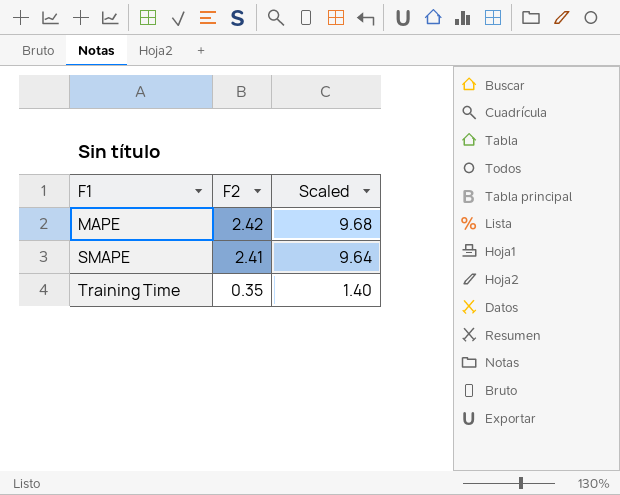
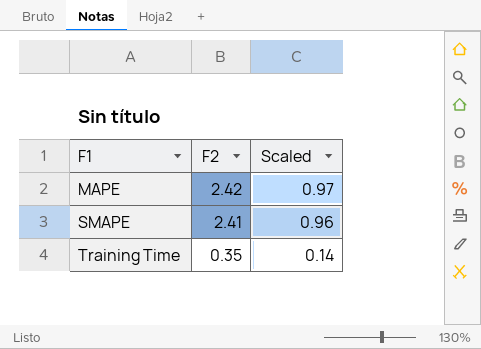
column Scaled | formula: [F2] * 4 -> [F2] * 0.4

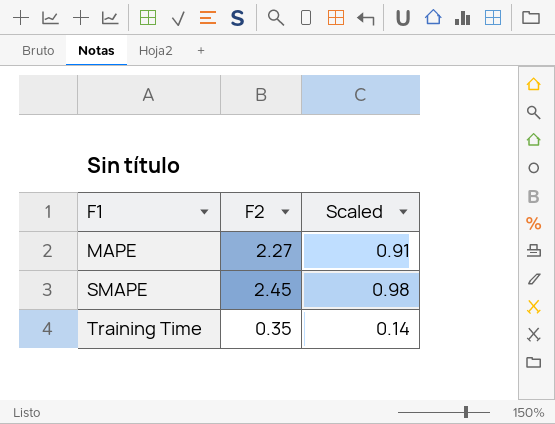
MAPE | F2: 2.42 -> 2.27
MAPE | Scaled: 0.97 -> 0.91
SMAPE | F2: 2.41 -> 2.45
SMAPE | Scaled: 0.96 -> 0.98

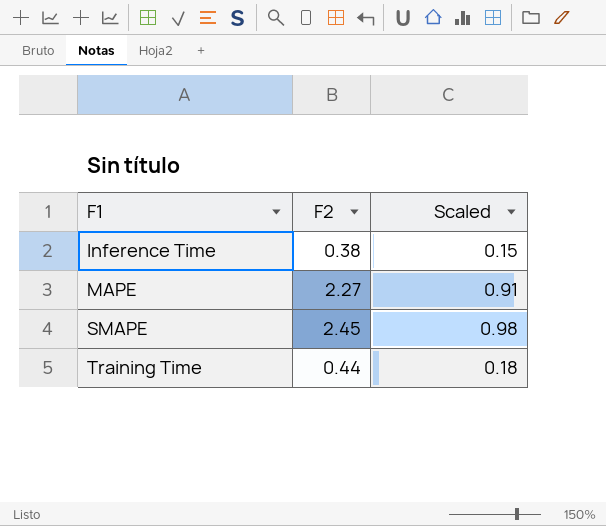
row Inference Time: none -> 0.38 | 0.15
Training Time | F2: 0.35 -> 0.44
Training Time | Scaled: 0.14 -> 0.18

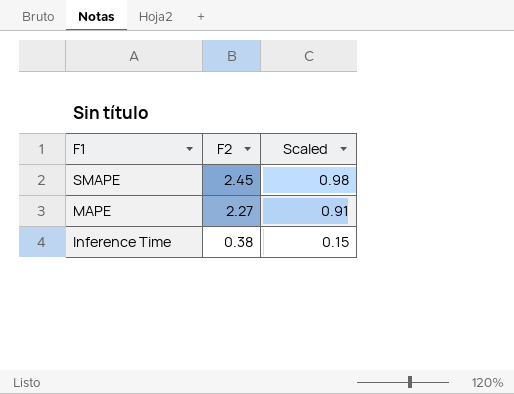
row order: F1 ascending -> F1 descending
row Training Time: 0.44 | 0.18 -> none

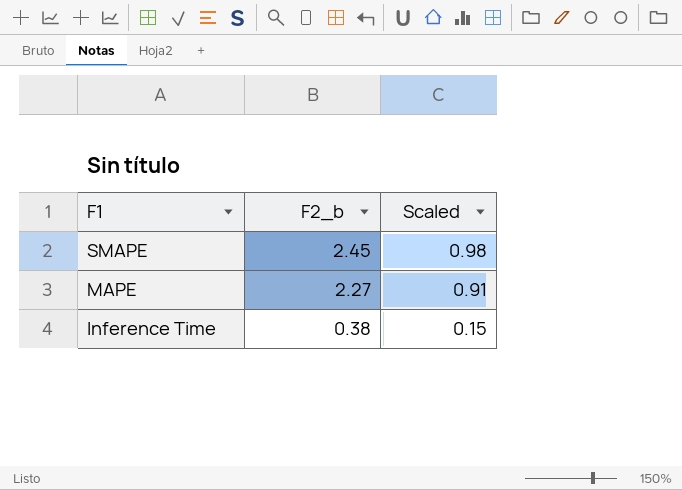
column name: F2 -> F2_b

